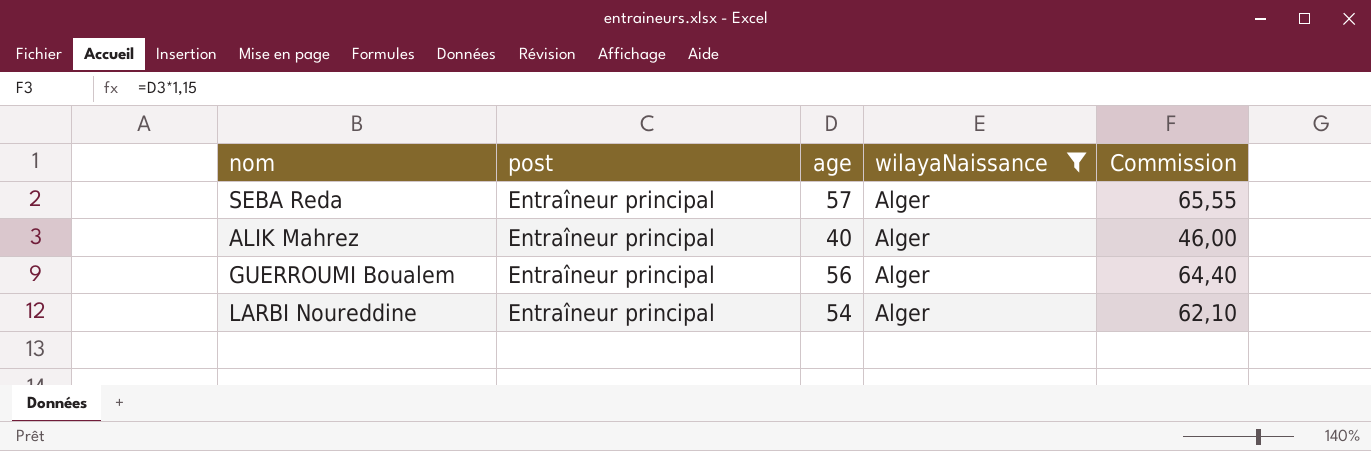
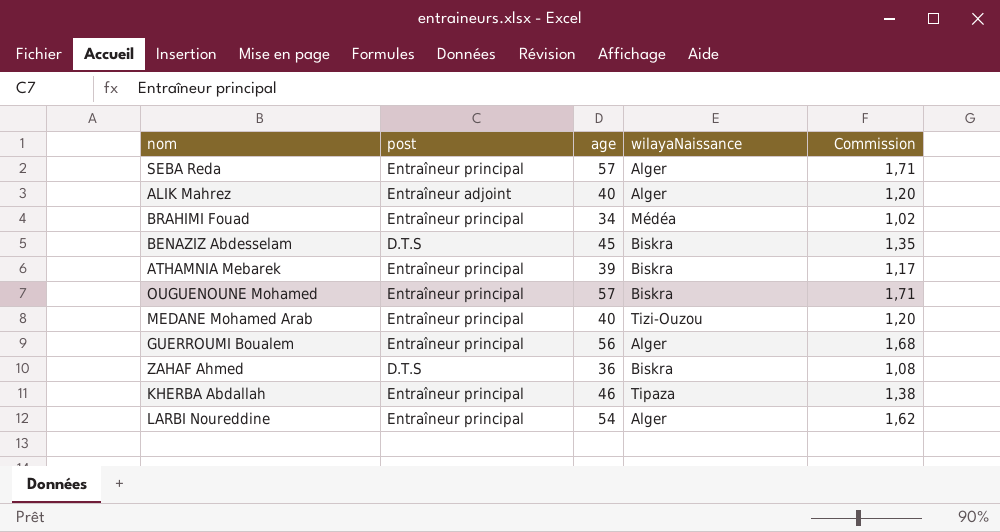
filter: wilayaNaissance = Alger -> none
column Commission | formula: [age] * 1,15 -> [age] * 0,03
ALIK Mahrez | post: Entraîneur principal -> Entraîneur adjoint

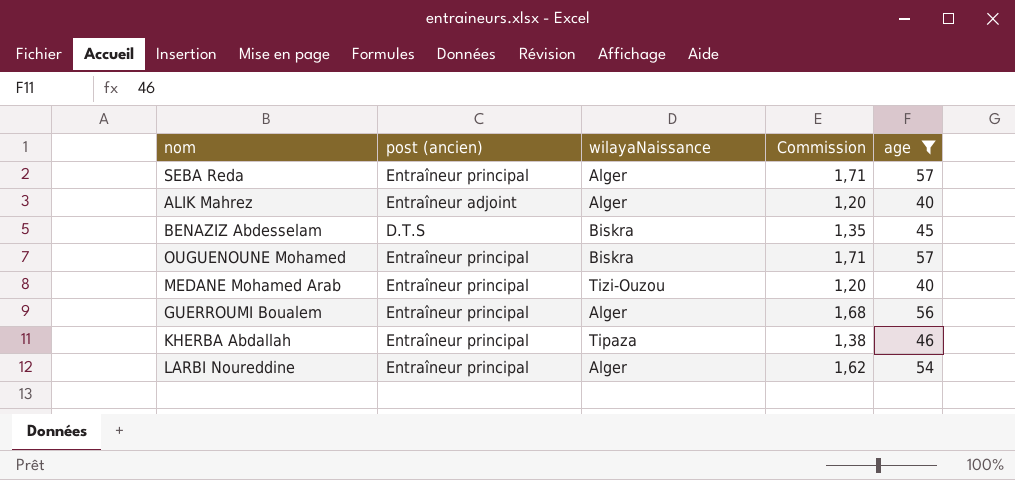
filter: none -> age >= 40
column name: post -> post (ancien)
column age | position: 3 -> 5

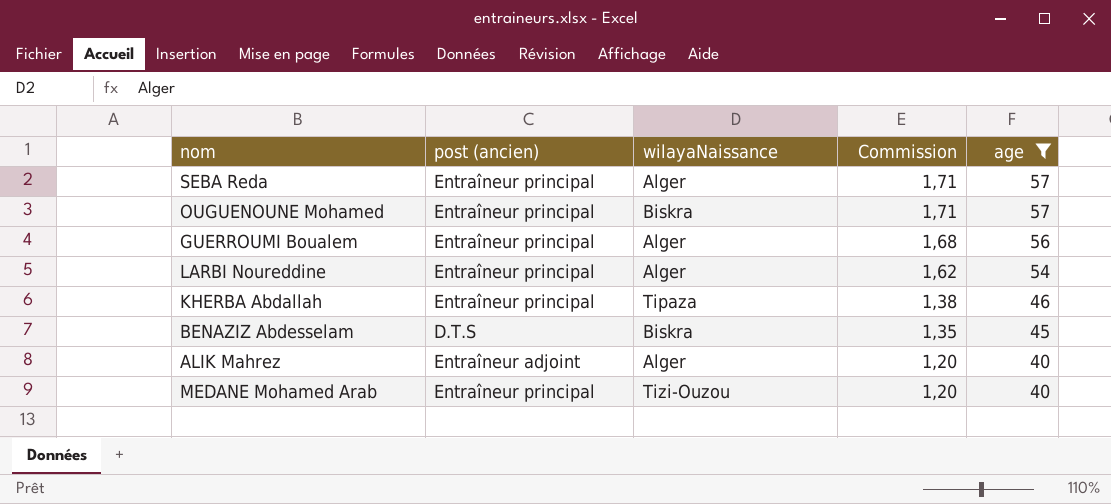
row order: none -> Commission descending

